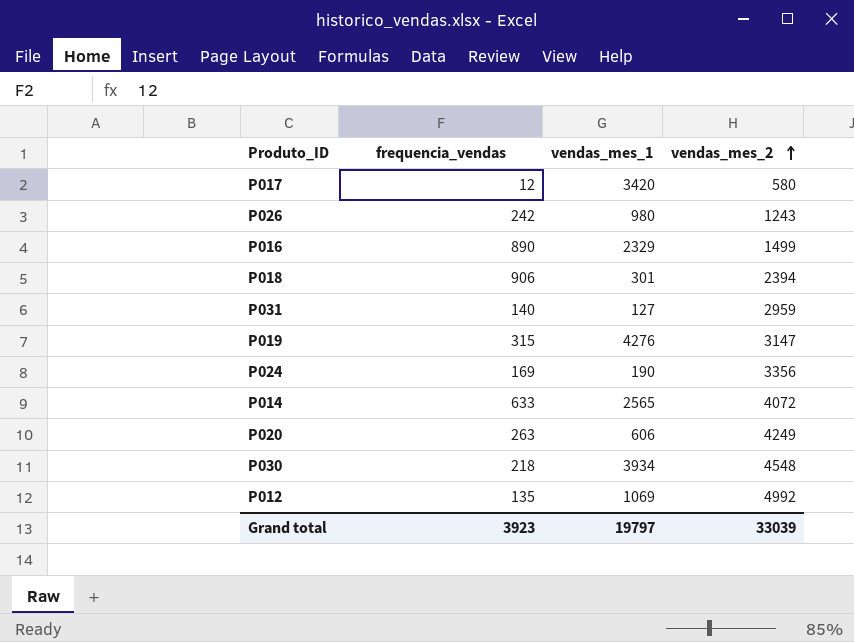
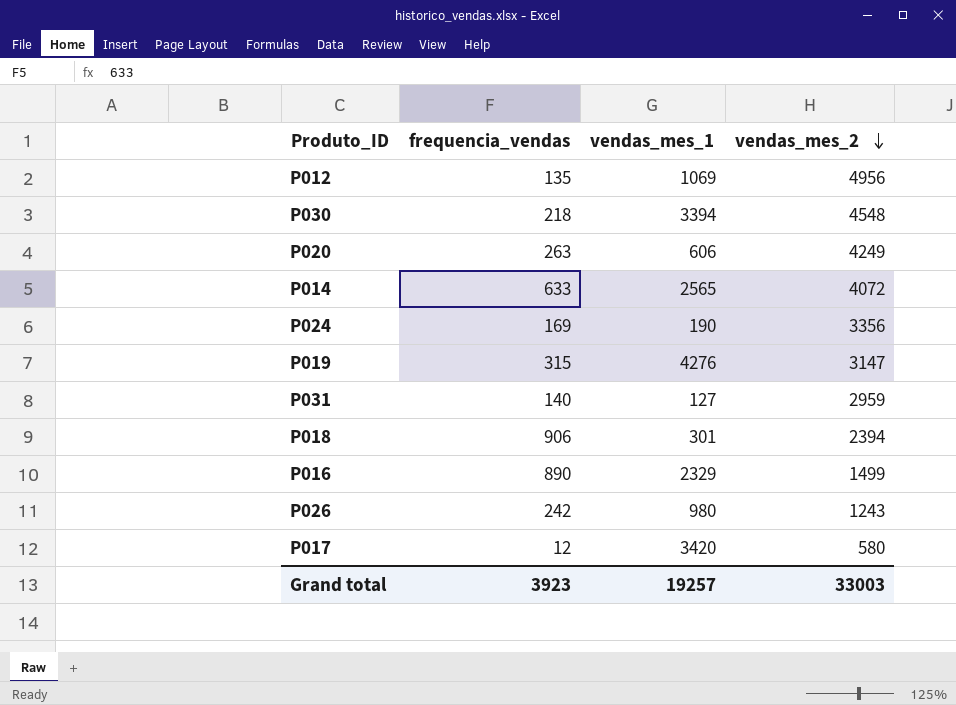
row order: vendas_mes_2 ascending -> vendas_mes_2 descending
P012 | vendas_mes_2: 4992 -> 4956
P030 | vendas_mes_1: 3934 -> 3394
Grand total | vendas_mes_1: 19797 -> 19257
Grand total | vendas_mes_2: 33039 -> 33003

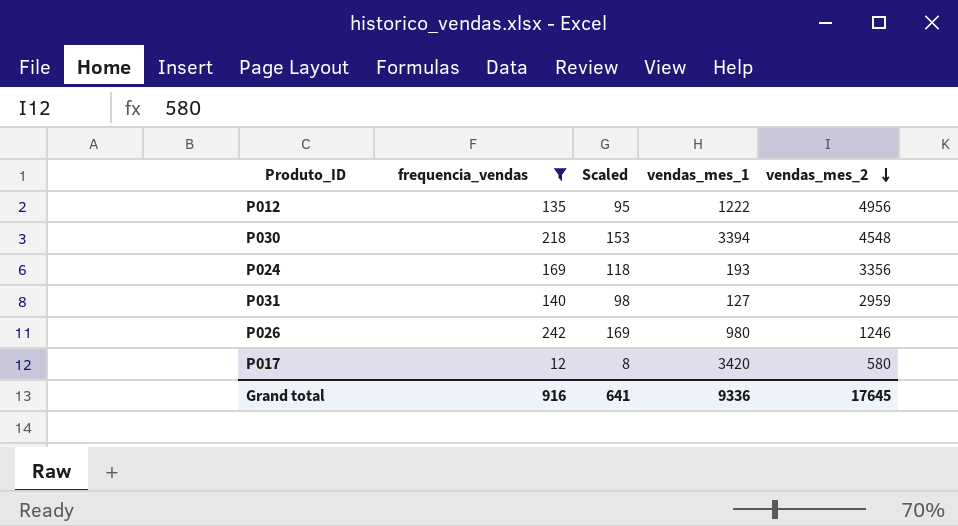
filter: none -> frequencia_vendas <= 242
column Scaled | formula: none -> [frequencia_vendas] * 0.7
P012 | vendas_mes_1: 1069 -> 1222
P024 | vendas_mes_1: 190 -> 193
P026 | vendas_mes_2: 1243 -> 1246
Grand total | frequencia_vendas: 3923 -> 916
Grand total | vendas_mes_1: 19257 -> 9336
Grand total | vendas_mes_2: 33003 -> 17645

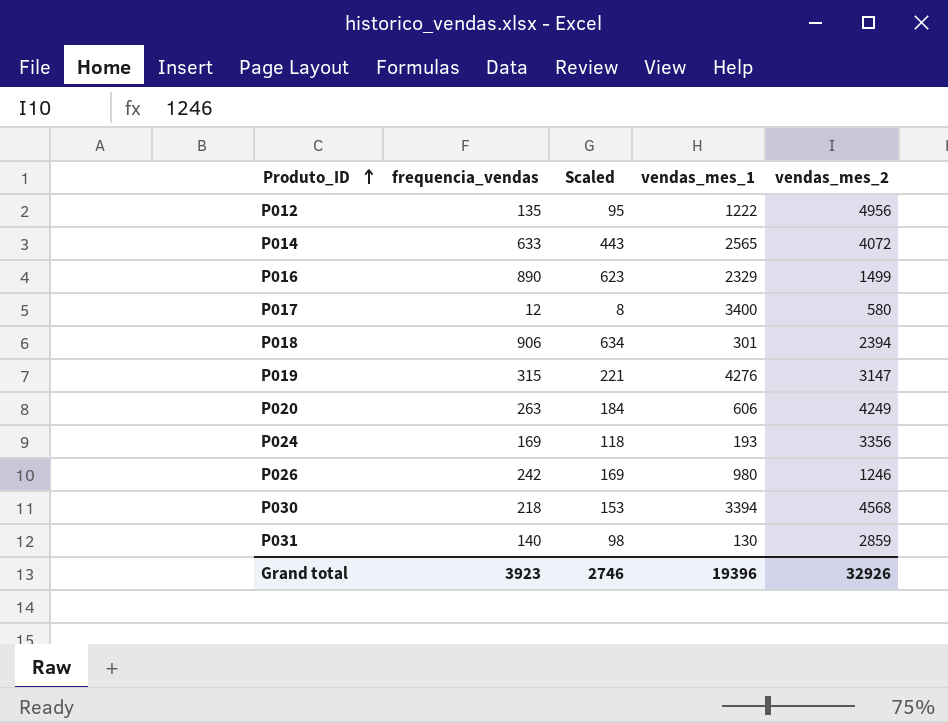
filter: frequencia_vendas <= 242 -> none
row order: vendas_mes_2 descending -> Produto_ID ascending
P017 | vendas_mes_1: 3420 -> 3400
P030 | vendas_mes_2: 4548 -> 4568
P031 | vendas_mes_1: 127 -> 130
P031 | vendas_mes_2: 2959 -> 2859
Grand total | frequencia_vendas: 916 -> 3923
Grand total | Scaled: 641 -> 2746
Grand total | vendas_mes_1: 9336 -> 19396
Grand total | vendas_mes_2: 17645 -> 32926

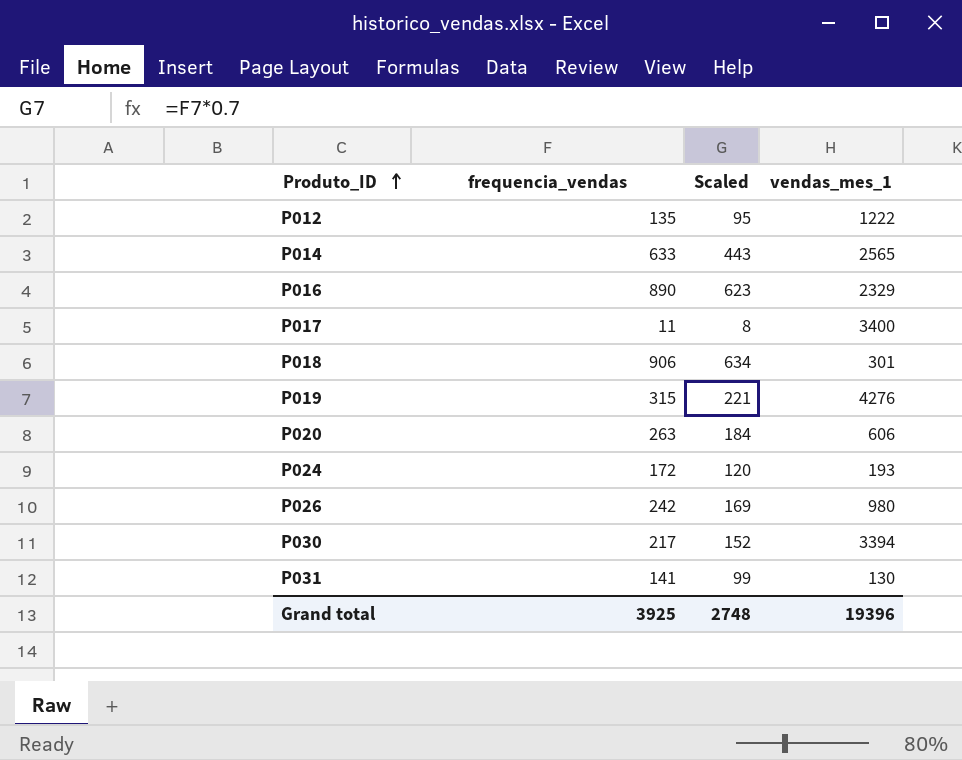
column vendas_mes_2 | position: 5 -> none
P017 | frequencia_vendas: 12 -> 11
P024 | frequencia_vendas: 169 -> 172
P024 | Scaled: 118 -> 120
P030 | frequencia_vendas: 218 -> 217
P030 | Scaled: 153 -> 152
P031 | frequencia_vendas: 140 -> 141
P031 | Scaled: 98 -> 99
Grand total | frequencia_vendas: 3923 -> 3925
Grand total | Scaled: 2746 -> 2748

